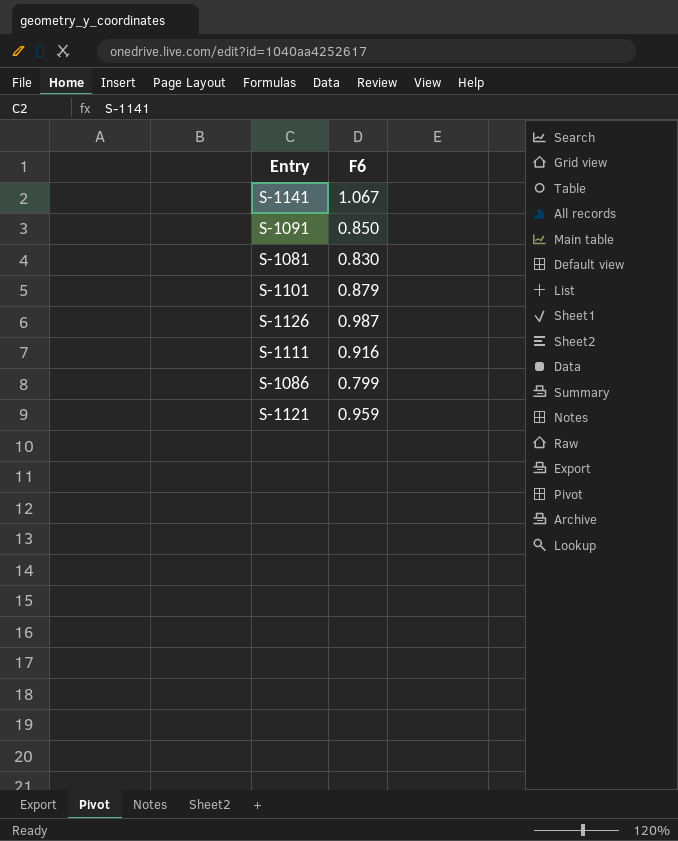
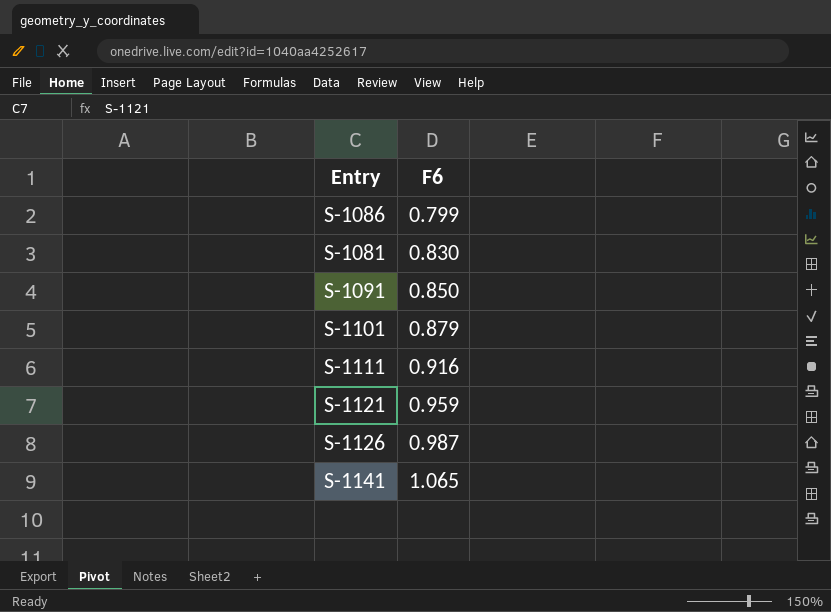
row order: none -> F6 ascending
S-1141 | F6: 1.067 -> 1.065

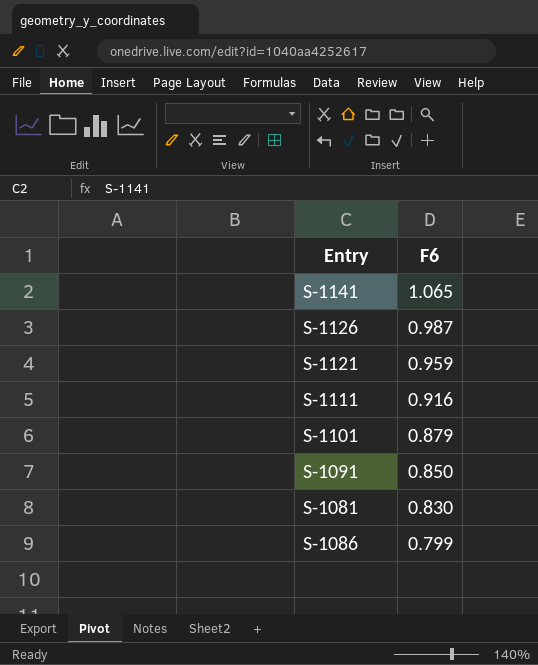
row order: F6 ascending -> F6 descending

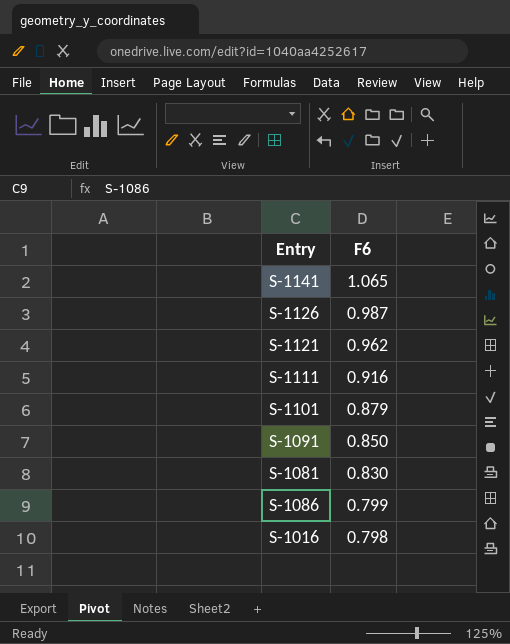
S-1121 | F6: 0.959 -> 0.962
row S-1016: none -> 0.798

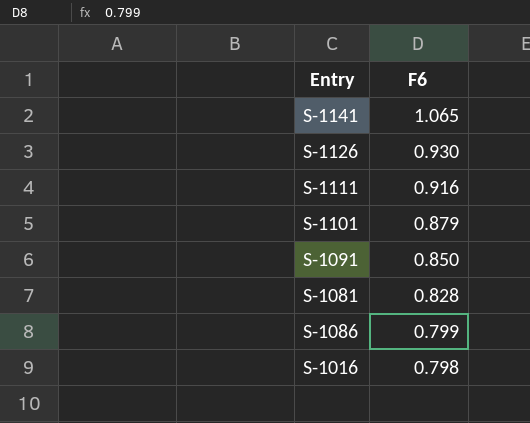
row S-1121: 0.962 -> none
S-1126 | F6: 0.987 -> 0.930
S-1081 | F6: 0.830 -> 0.828

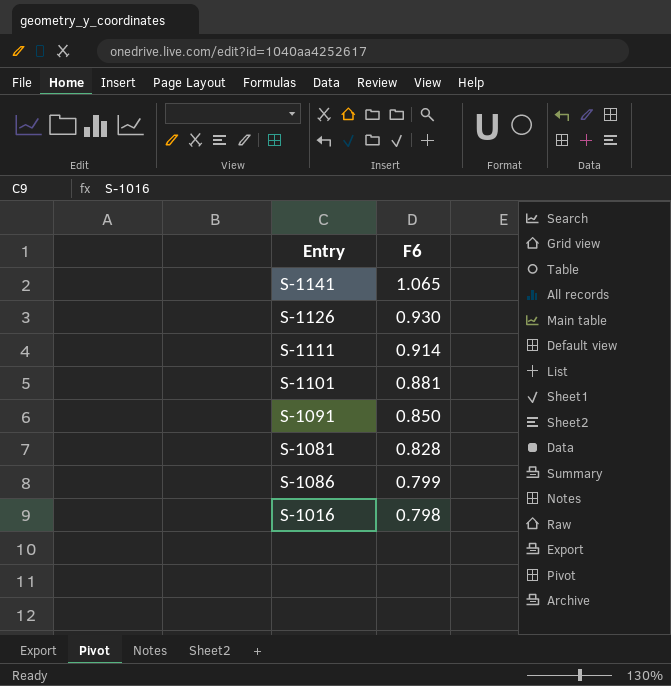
S-1111 | F6: 0.916 -> 0.914
S-1101 | F6: 0.879 -> 0.881

